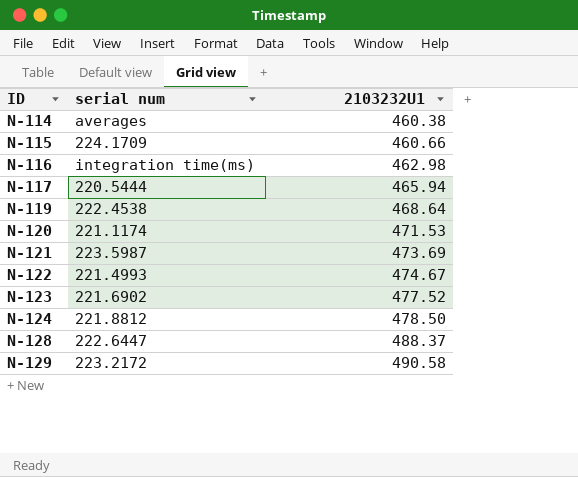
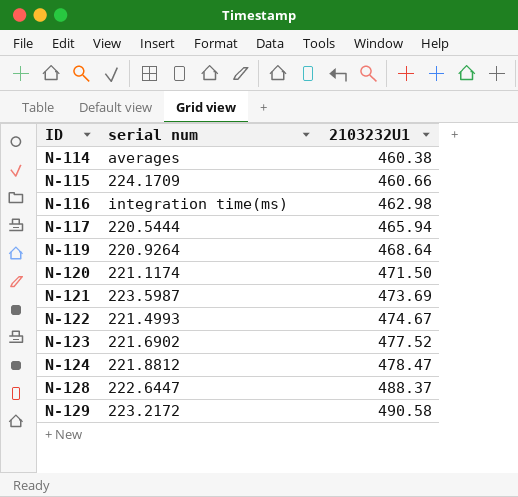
N-119 | serial num: 222.4538 -> 220.9264
N-120 | 2103232U1: 471.53 -> 471.50
N-124 | 2103232U1: 478.50 -> 478.47

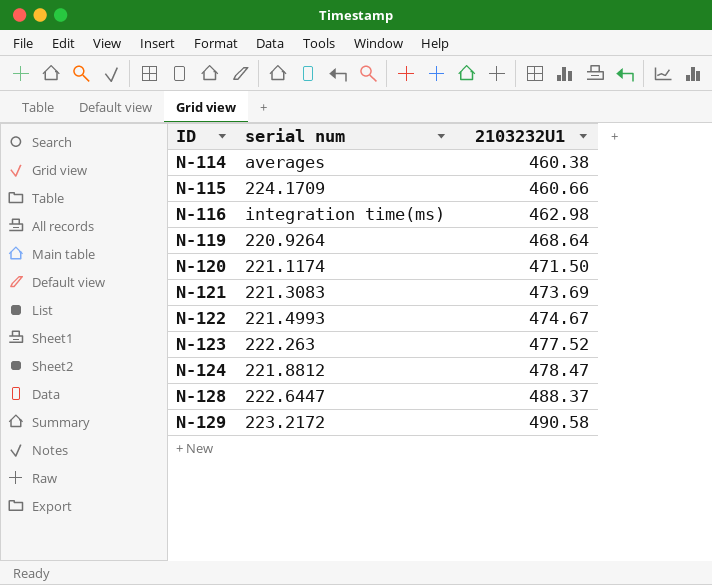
row N-117: 220.5444 | 465.94 -> none
N-121 | serial num: 223.5987 -> 221.3083
N-123 | serial num: 221.6902 -> 222.263

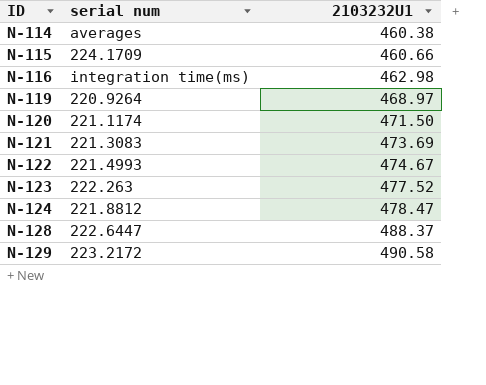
N-119 | 2103232U1: 468.64 -> 468.97

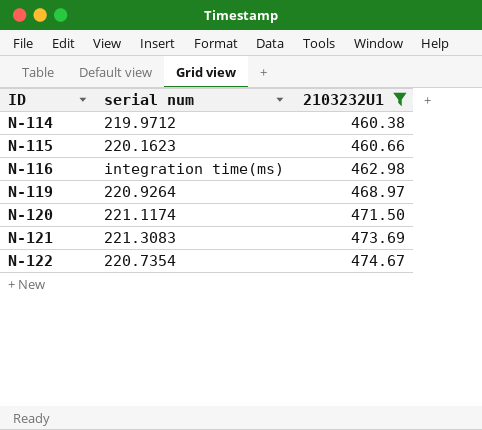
filter: none -> 2103232U1 <= 474.67
N-114 | serial num: averages -> 219.9712
N-115 | serial num: 224.1709 -> 220.1623
N-122 | serial num: 221.4993 -> 220.7354

